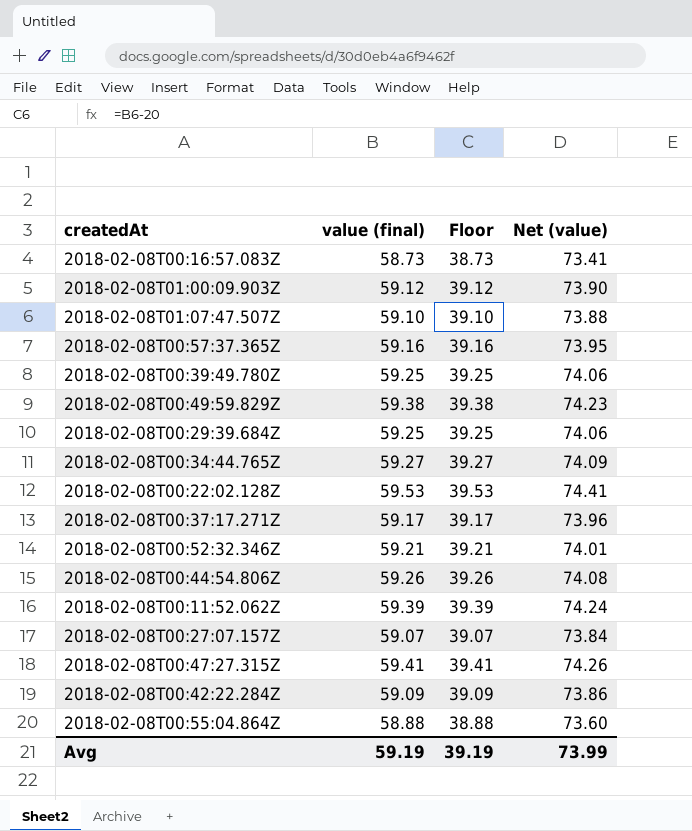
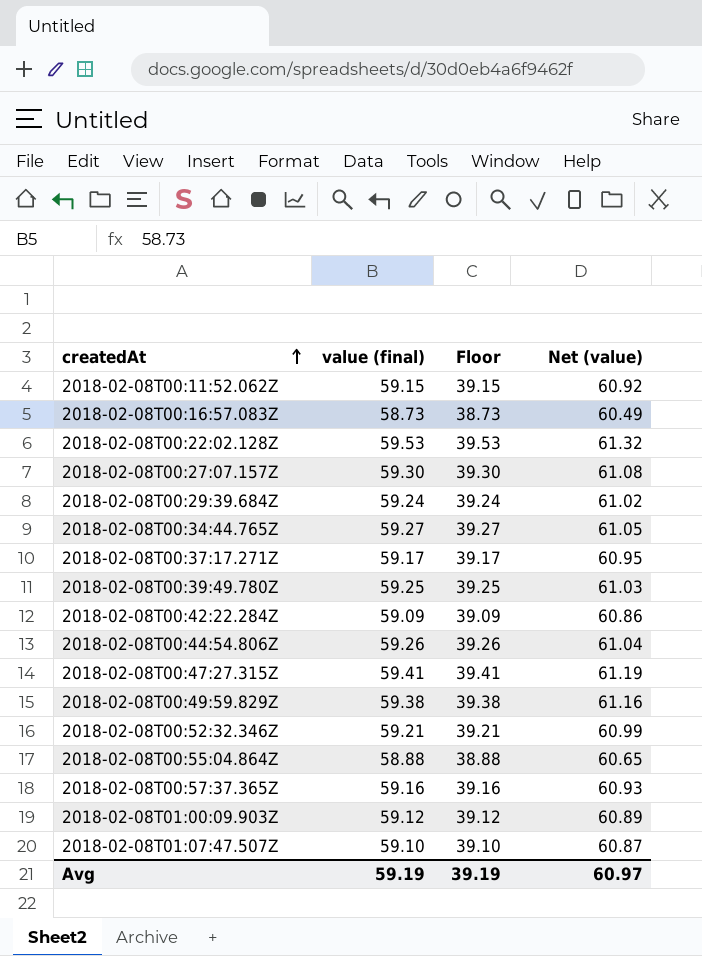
row order: none -> createdAt ascending
column Net (value) | formula: [value (final)] * 1.25 -> [value (final)] * 1.03
2018-02-08T00:11:52.062Z | value (final): 59.39 -> 59.15
2018-02-08T00:11:52.062Z | Floor: 39.39 -> 39.15
2018-02-08T00:27:07.157Z | value (final): 59.07 -> 59.30
2018-02-08T00:27:07.157Z | Floor: 39.07 -> 39.30
2018-02-08T00:29:39.684Z | value (final): 59.25 -> 59.24
2018-02-08T00:29:39.684Z | Floor: 39.25 -> 39.24
Avg | Net (value): 73.99 -> 60.97

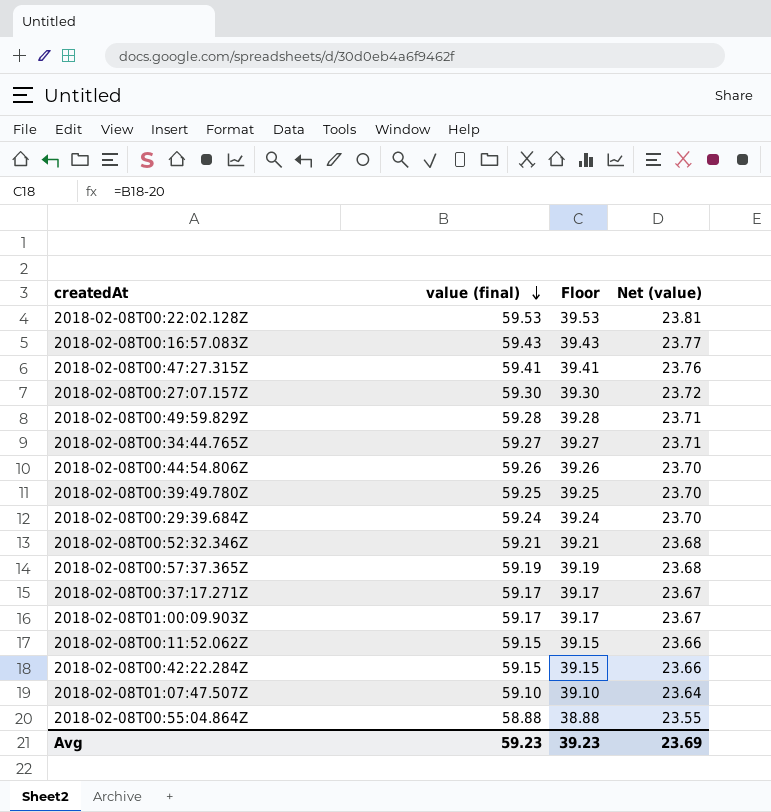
row order: createdAt ascending -> value (final) descending
column Net (value) | formula: [value (final)] * 1.03 -> [value (final)] * 0.4
2018-02-08T00:16:57.083Z | value (final): 58.73 -> 59.43
2018-02-08T00:16:57.083Z | Floor: 38.73 -> 39.43
2018-02-08T00:49:59.829Z | value (final): 59.38 -> 59.28
2018-02-08T00:49:59.829Z | Floor: 39.38 -> 39.28
2018-02-08T00:57:37.365Z | value (final): 59.16 -> 59.19
2018-02-08T00:57:37.365Z | Floor: 39.16 -> 39.19
2018-02-08T01:00:09.903Z | value (final): 59.12 -> 59.17
2018-02-08T01:00:09.903Z | Floor: 39.12 -> 39.17
2018-02-08T00:42:22.284Z | value (final): 59.09 -> 59.15
2018-02-08T00:42:22.284Z | Floor: 39.09 -> 39.15
Avg | value (final): 59.19 -> 59.23
Avg | Floor: 39.19 -> 39.23
Avg | Net (value): 60.97 -> 23.69

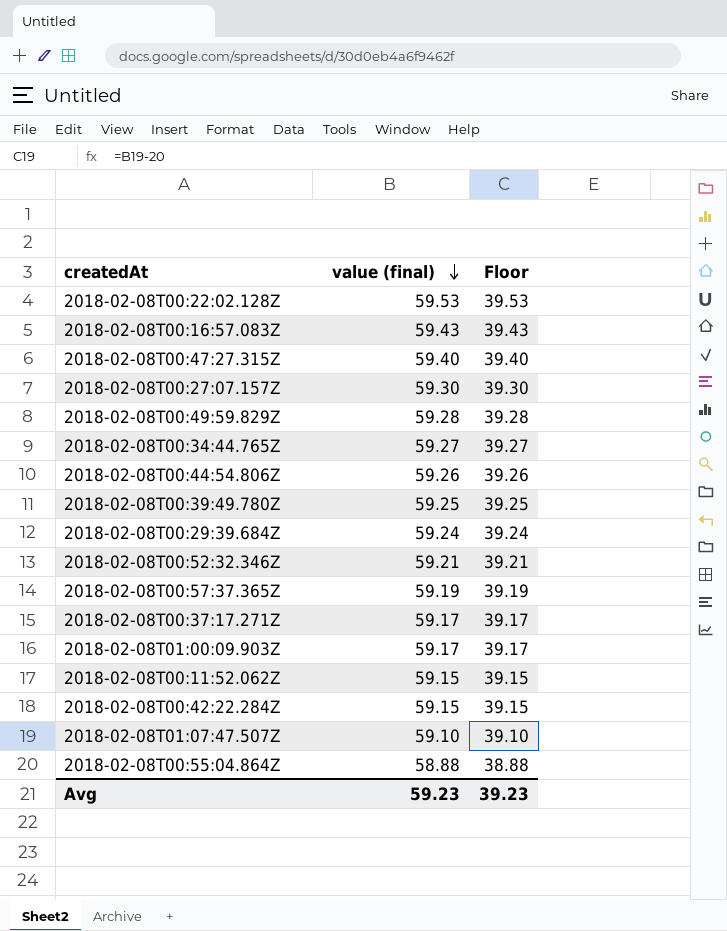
column Net (value) | formula: [value (final)] * 0.4 -> none
2018-02-08T00:47:27.315Z | value (final): 59.41 -> 59.40
2018-02-08T00:47:27.315Z | Floor: 39.41 -> 39.40

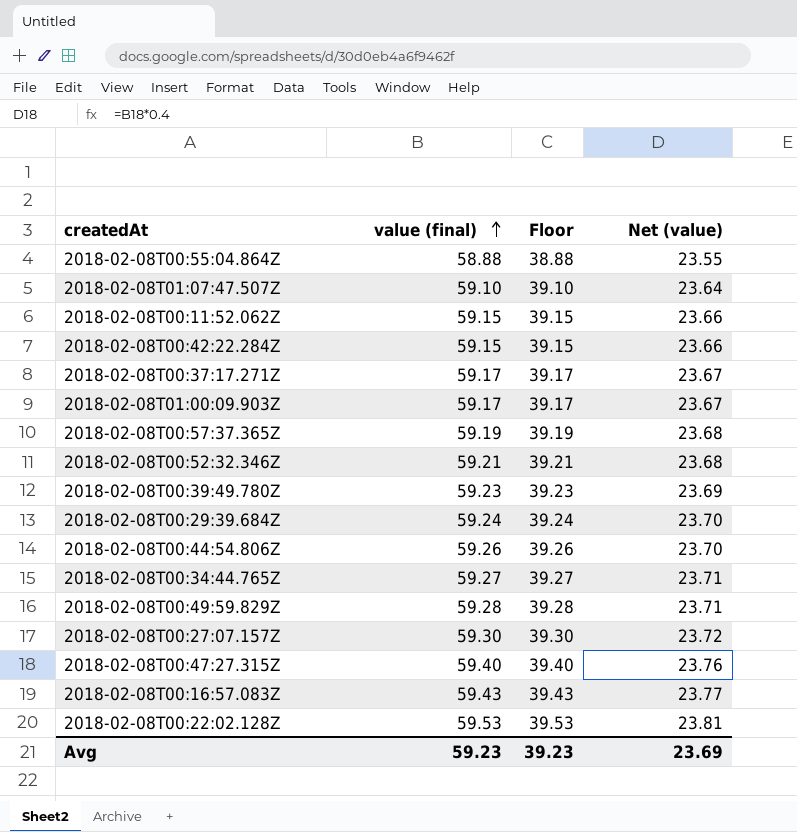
row order: value (final) descending -> value (final) ascending
column Net (value) | formula: none -> [value (final)] * 0.4
2018-02-08T00:39:49.780Z | value (final): 59.25 -> 59.23
2018-02-08T00:39:49.780Z | Floor: 39.25 -> 39.23

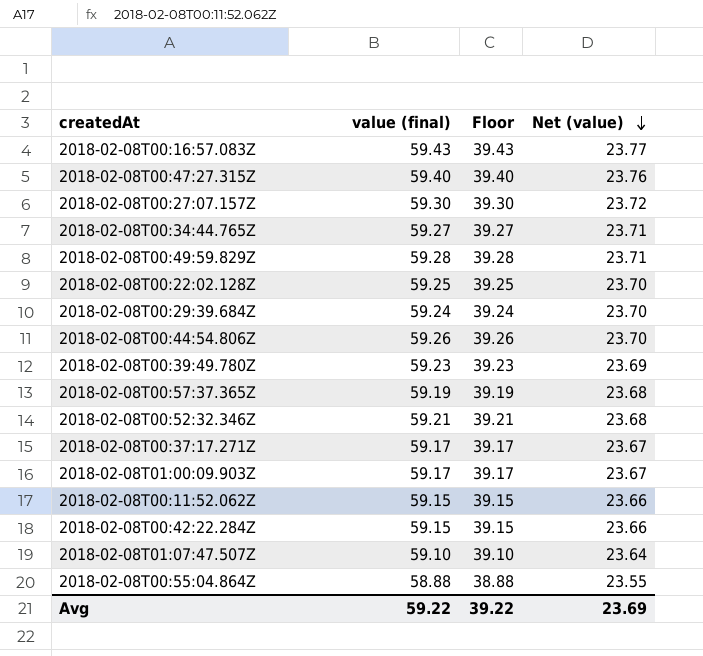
row order: value (final) ascending -> Net (value) descending
2018-02-08T00:22:02.128Z | value (final): 59.53 -> 59.25
2018-02-08T00:22:02.128Z | Floor: 39.53 -> 39.25
2018-02-08T00:22:02.128Z | Net (value): 23.81 -> 23.70
Avg | value (final): 59.23 -> 59.22
Avg | Floor: 39.23 -> 39.22

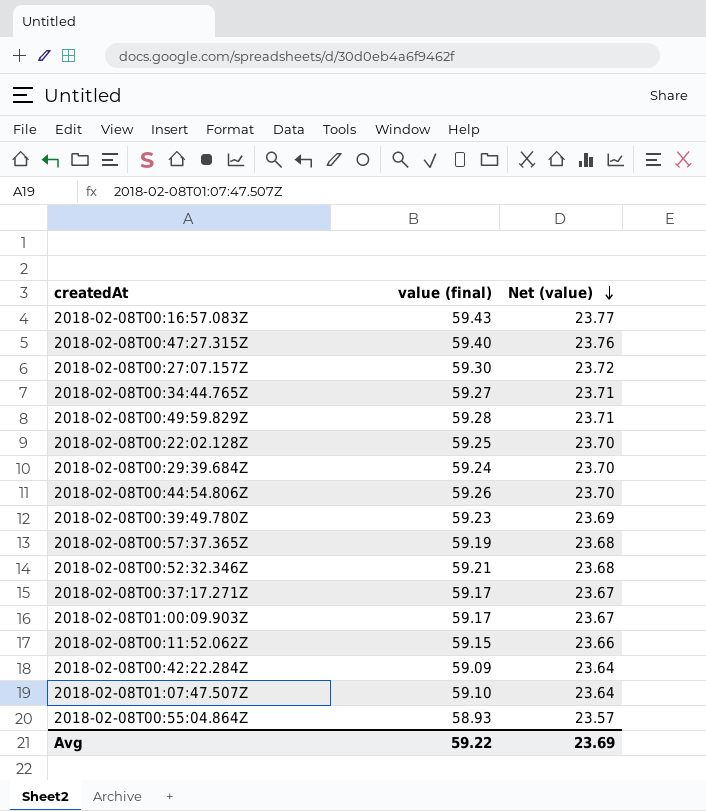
column Floor | formula: [value (final)] - 20 -> none
2018-02-08T00:42:22.284Z | value (final): 59.15 -> 59.09
2018-02-08T00:42:22.284Z | Net (value): 23.66 -> 23.64
2018-02-08T00:55:04.864Z | value (final): 58.88 -> 58.93
2018-02-08T00:55:04.864Z | Net (value): 23.55 -> 23.57

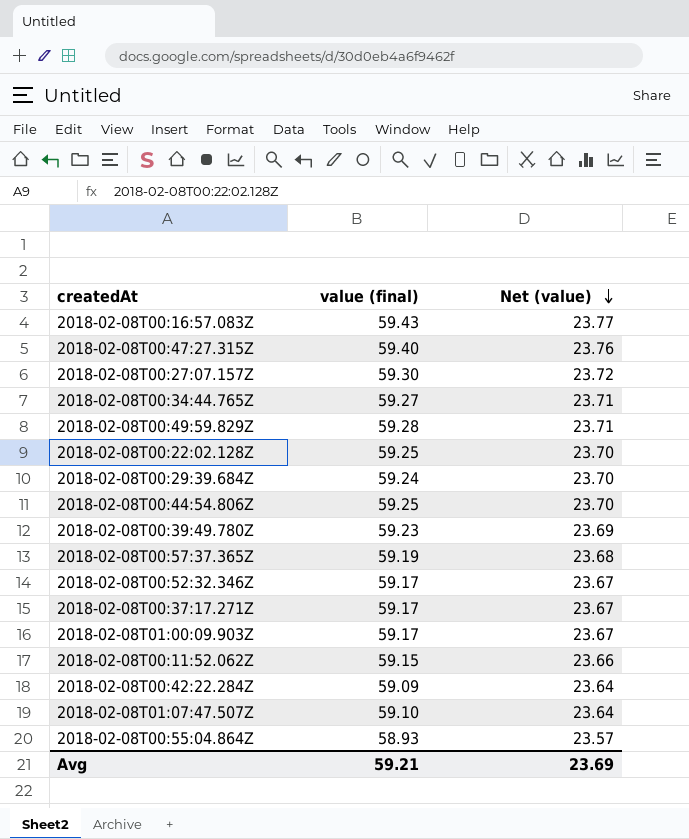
2018-02-08T00:44:54.806Z | value (final): 59.26 -> 59.25
2018-02-08T00:52:32.346Z | value (final): 59.21 -> 59.17
2018-02-08T00:52:32.346Z | Net (value): 23.68 -> 23.67
Avg | value (final): 59.22 -> 59.21

